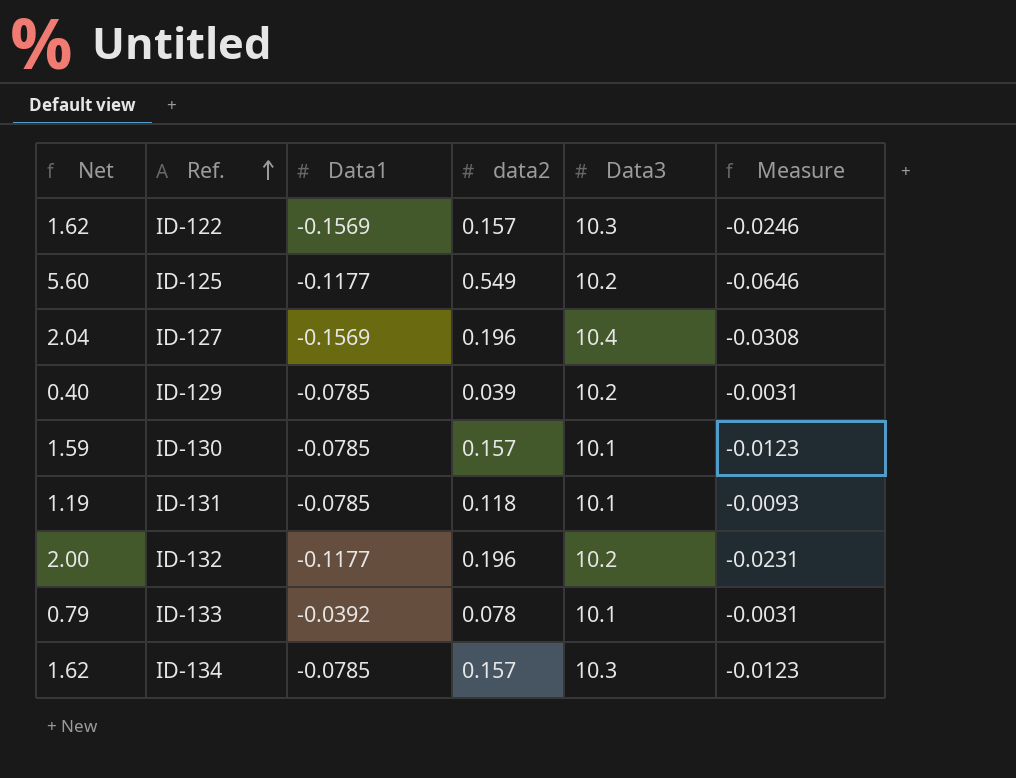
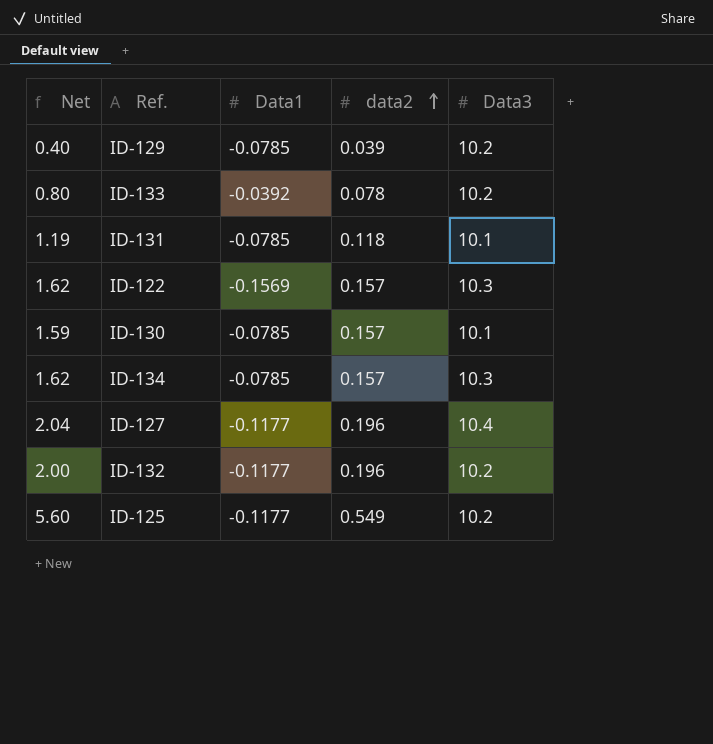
row order: Ref. ascending -> data2 ascending
column Measure | formula: [Data1] * [data2] -> none
ID-133 | Net: 0.79 -> 0.80
ID-133 | Data3: 10.1 -> 10.2
ID-127 | Data1: -0.1569 -> -0.1177

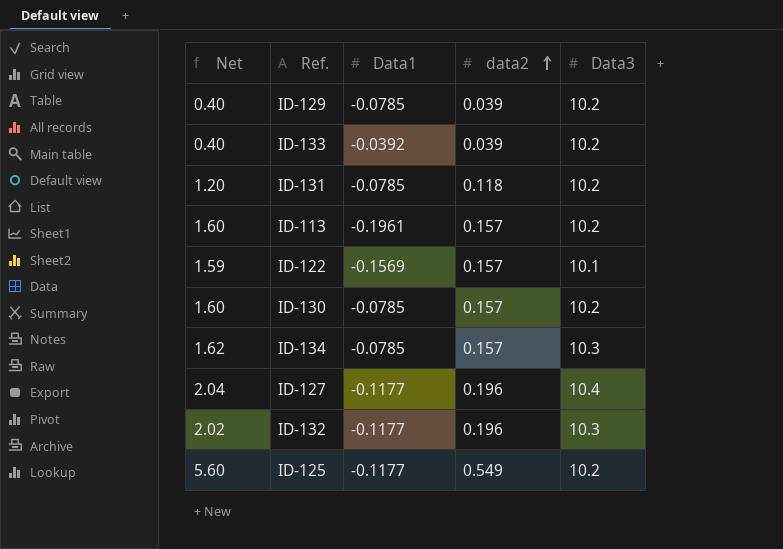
ID-133 | Net: 0.80 -> 0.40
ID-133 | data2: 0.078 -> 0.039
ID-131 | Net: 1.19 -> 1.20
ID-131 | Data3: 10.1 -> 10.2
row ID-113: none -> 1.60 | -0.1961 | 0.157 | 10.2
ID-122 | Net: 1.62 -> 1.59
ID-122 | Data3: 10.3 -> 10.1
ID-130 | Net: 1.59 -> 1.60
ID-130 | Data3: 10.1 -> 10.2
ID-132 | Net: 2.00 -> 2.02
ID-132 | Data3: 10.2 -> 10.3

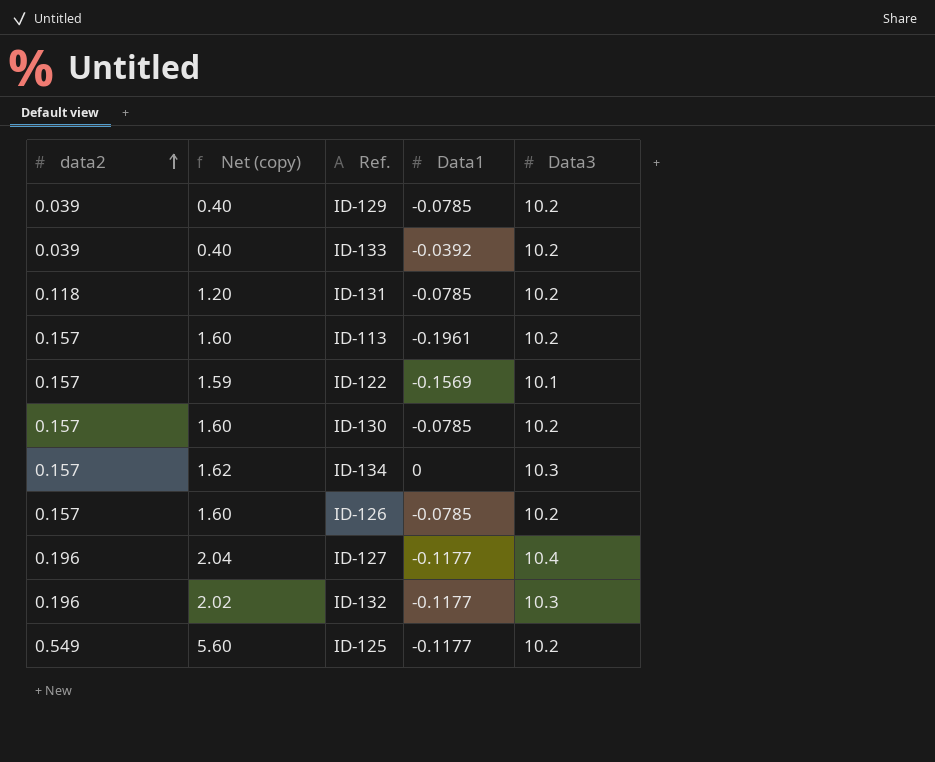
column data2 | position: 4 -> 1
column name: Net -> Net (copy)
ID-134 | Data1: -0.0785 -> 0
row ID-126: none -> 0.157 | 1.60 | -0.0785 | 10.2

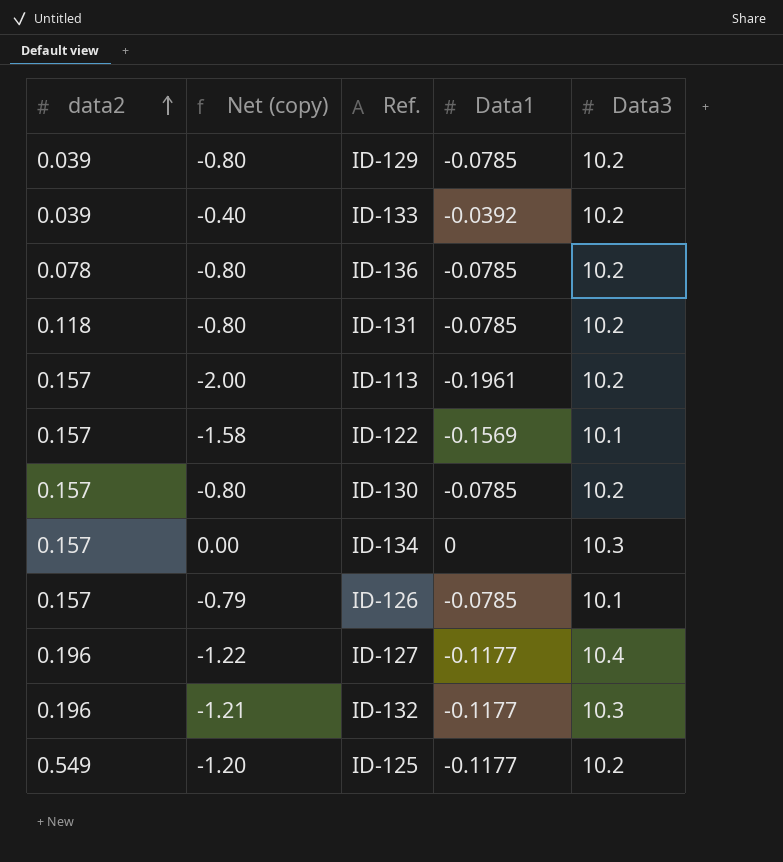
column Net (copy) | formula: [data2] * [Data3] -> [Data1] * [Data3]
row ID-136: none -> 0.078 | -0.80 | -0.0785 | 10.2
ID-126 | Data3: 10.2 -> 10.1

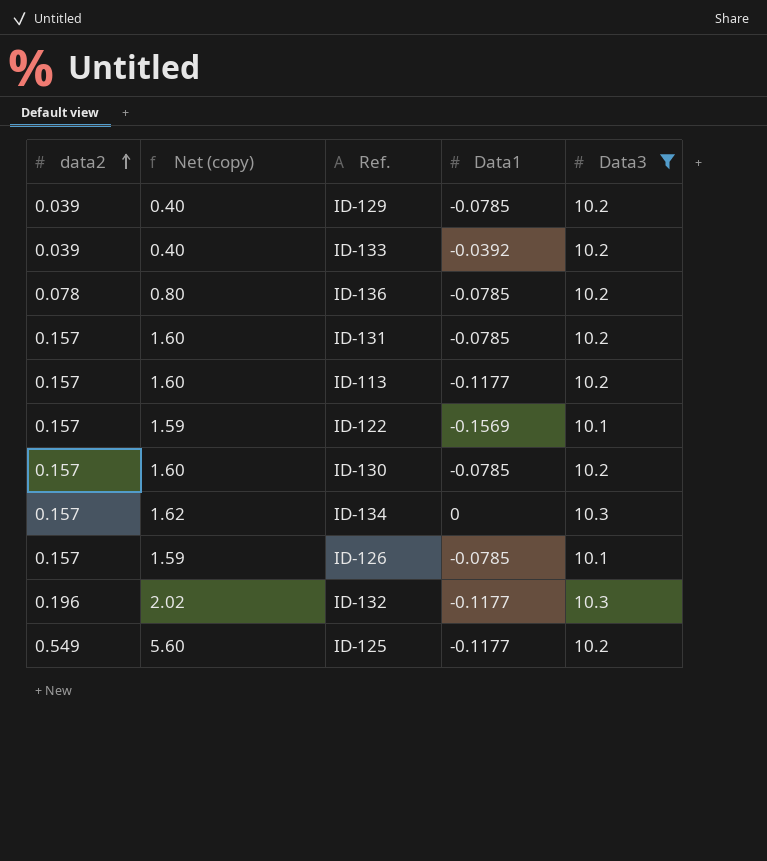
filter: none -> Data3 != 10.4
column Net (copy) | formula: [Data1] * [Data3] -> [data2] * [Data3]
ID-131 | data2: 0.118 -> 0.157
ID-113 | Data1: -0.1961 -> -0.1177

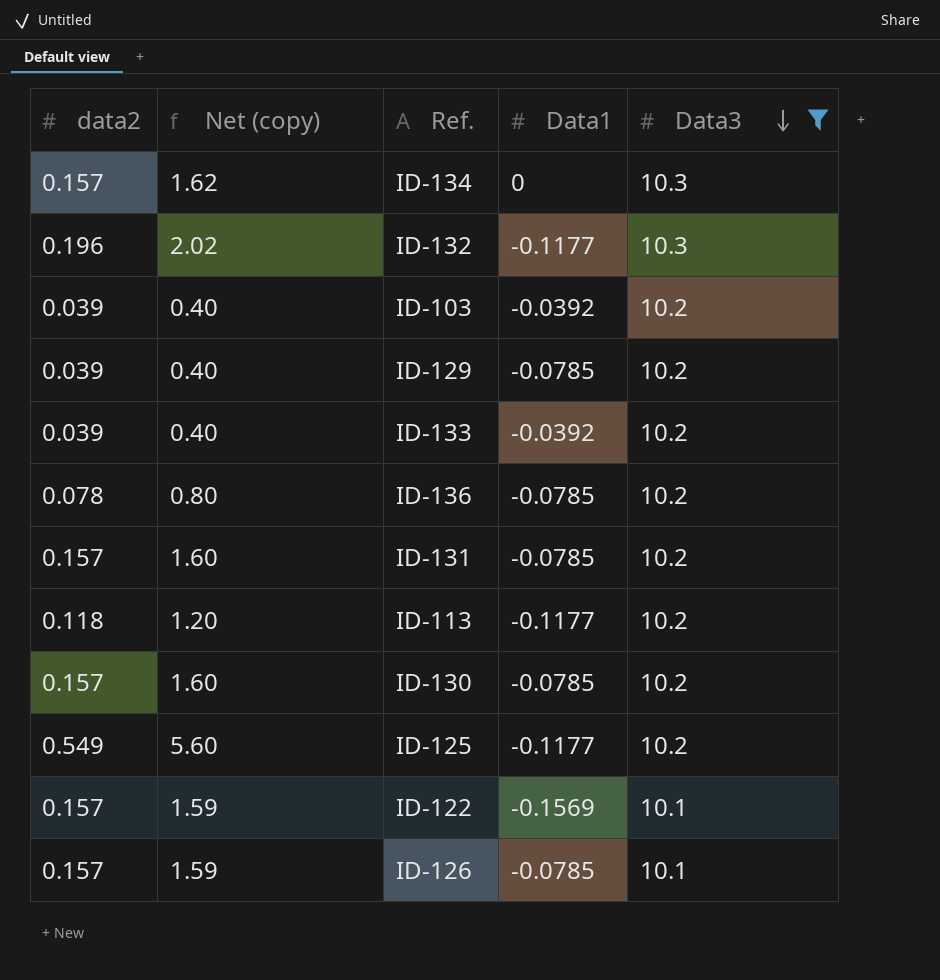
row order: data2 ascending -> Data3 descending
row ID-103: none -> 0.039 | 0.40 | -0.0392 | 10.2
ID-113 | data2: 0.157 -> 0.118
ID-113 | Net (copy): 1.60 -> 1.20

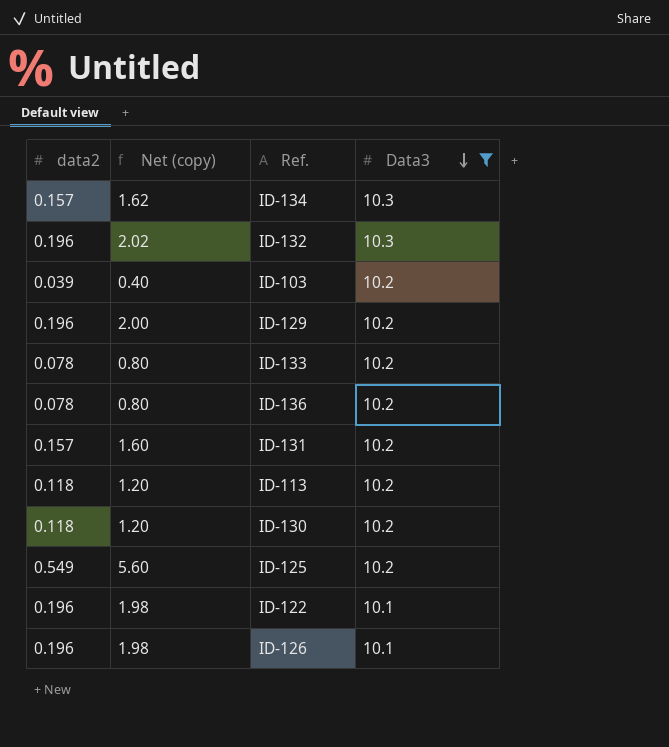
column Data1 | position: 4 -> none
ID-129 | data2: 0.039 -> 0.196
ID-129 | Net (copy): 0.40 -> 2.00
ID-133 | data2: 0.039 -> 0.078
ID-133 | Net (copy): 0.40 -> 0.80
ID-130 | data2: 0.157 -> 0.118
ID-130 | Net (copy): 1.60 -> 1.20
ID-122 | data2: 0.157 -> 0.196
ID-122 | Net (copy): 1.59 -> 1.98
ID-126 | data2: 0.157 -> 0.196
ID-126 | Net (copy): 1.59 -> 1.98

